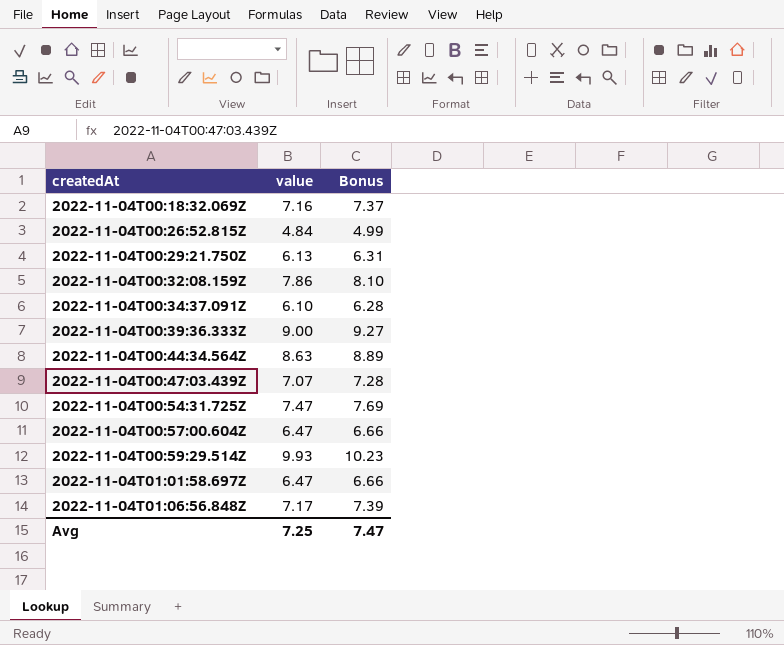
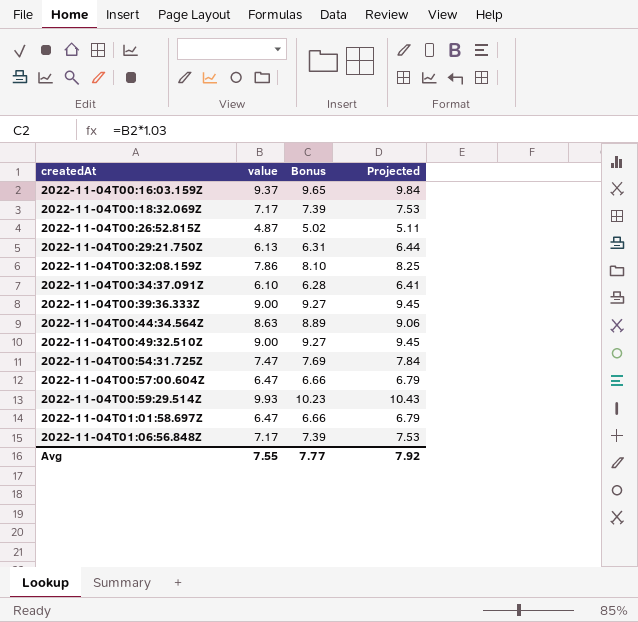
column Projected | formula: none -> [value] * 1.05
row 2022-11-04T00:47:03.439Z: 7.07 | 7.28 -> none
row 2022-11-04T00:16:03.159Z: none -> 9.37 | 9.65 | 9.84
2022-11-04T00:18:32.069Z | value: 7.16 -> 7.17
2022-11-04T00:18:32.069Z | Bonus: 7.37 -> 7.39
2022-11-04T00:26:52.815Z | value: 4.84 -> 4.87
2022-11-04T00:26:52.815Z | Bonus: 4.99 -> 5.02
row 2022-11-04T00:49:32.510Z: none -> 9.00 | 9.27 | 9.45
Avg | value: 7.25 -> 7.55
Avg | Bonus: 7.47 -> 7.77

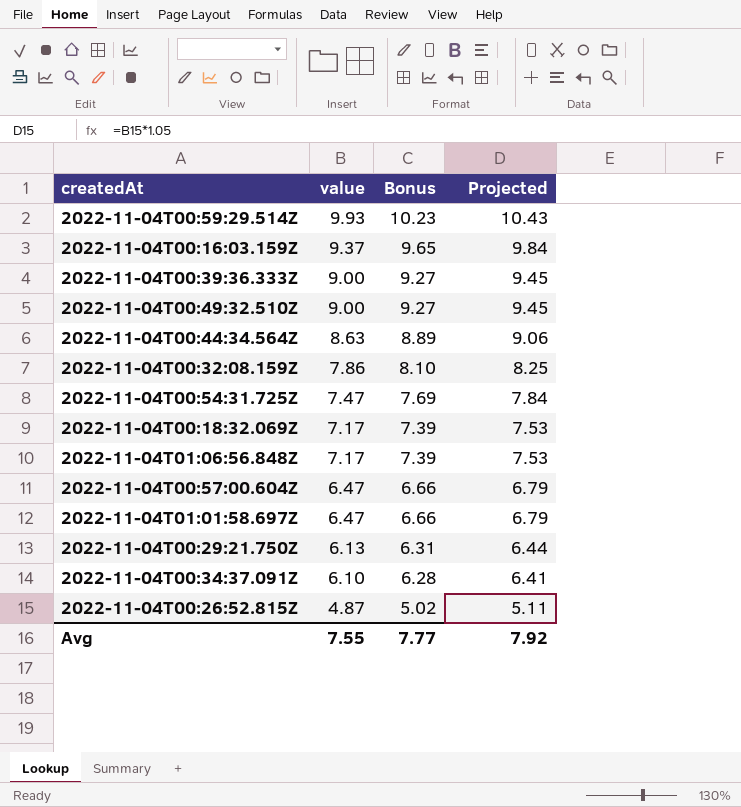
row order: createdAt ascending -> value descending

